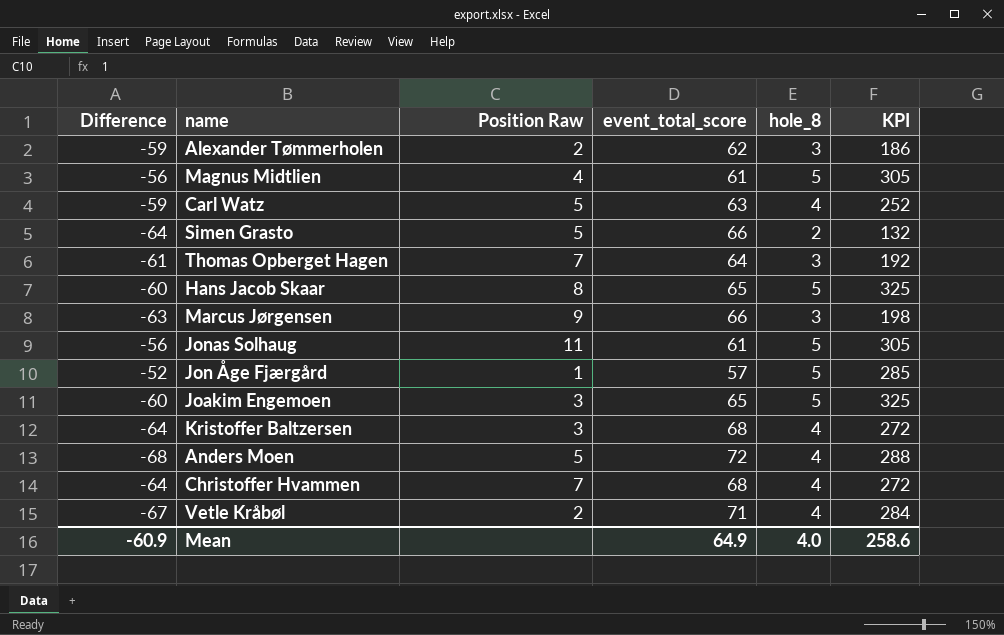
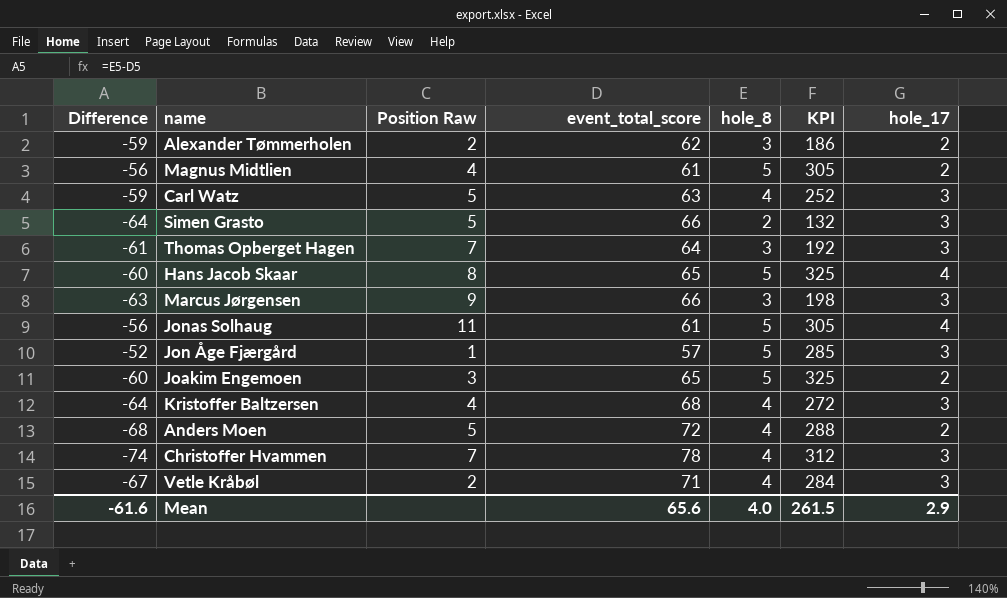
column hole_17 | position: none -> 7
Kristoffer Baltzersen | Position Raw: 3 -> 4
Christoffer Hvammen | Difference: -64 -> -74
Christoffer Hvammen | event_total_score: 68 -> 78
Christoffer Hvammen | KPI: 272 -> 312
Mean | Difference: -60.9 -> -61.6
Mean | event_total_score: 64.9 -> 65.6
Mean | KPI: 258.6 -> 261.5

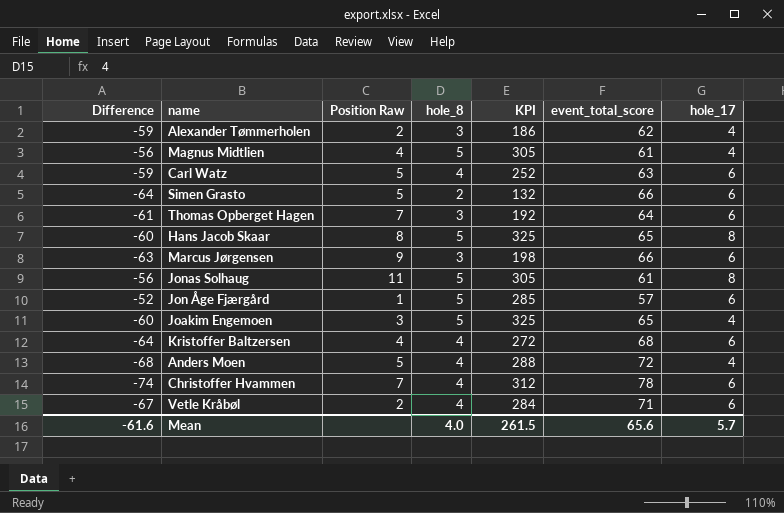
column event_total_score | position: 4 -> 6
Alexander Tømmerholen | hole_17: 2 -> 4
Magnus Midtlien | hole_17: 2 -> 4
Carl Watz | hole_17: 3 -> 6
Simen Grasto | hole_17: 3 -> 6
Thomas Opberget Hagen | hole_17: 3 -> 6
Hans Jacob Skaar | hole_17: 4 -> 8
Marcus Jørgensen | hole_17: 3 -> 6
Jonas Solhaug | hole_17: 4 -> 8
Jon Åge Fjærgård | hole_17: 3 -> 6
Joakim Engemoen | hole_17: 2 -> 4
Kristoffer Baltzersen | hole_17: 3 -> 6
Anders Moen | hole_17: 2 -> 4
Christoffer Hvammen | hole_17: 3 -> 6
Vetle Kråbøl | hole_17: 3 -> 6
Mean | hole_17: 2.9 -> 5.7

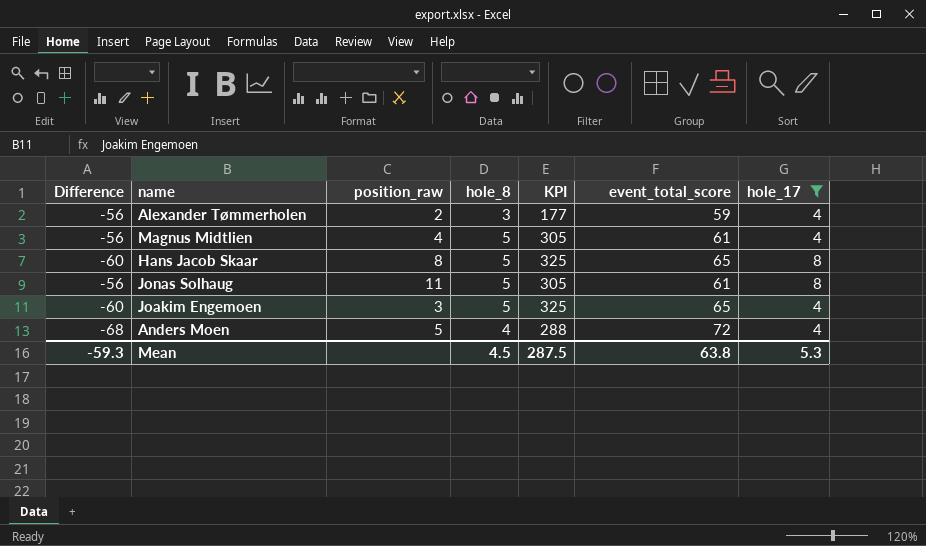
filter: none -> hole_17 != 6
column name: Position Raw -> position_raw
Alexander Tømmerholen | Difference: -59 -> -56
Alexander Tømmerholen | KPI: 186 -> 177
Alexander Tømmerholen | event_total_score: 62 -> 59
Mean | Difference: -61.6 -> -59.3
Mean | hole_8: 4.0 -> 4.5
Mean | KPI: 261.5 -> 287.5
Mean | event_total_score: 65.6 -> 63.8
Mean | hole_17: 5.7 -> 5.3

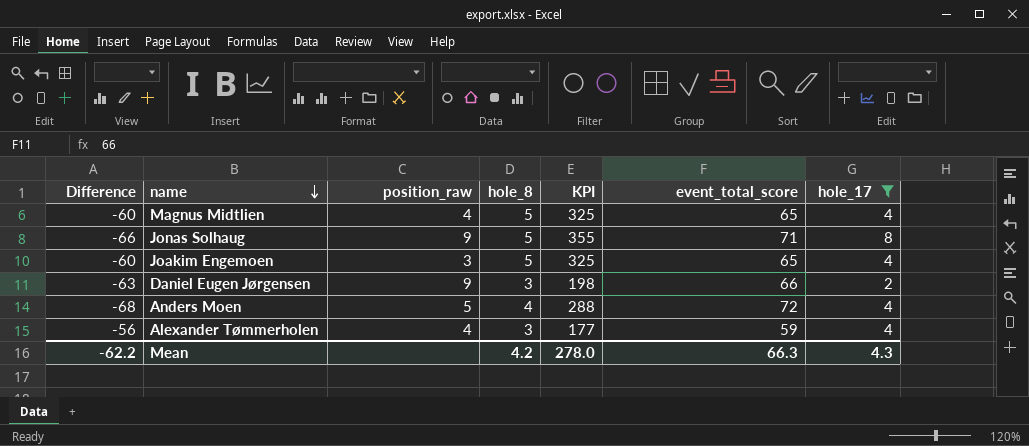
row order: none -> name descending
row Hans Jacob Skaar: -60 | 8 | 5 | 325 | 65 | 8 -> none
Magnus Midtlien | Difference: -56 -> -60
Magnus Midtlien | KPI: 305 -> 325
Magnus Midtlien | event_total_score: 61 -> 65
Jonas Solhaug | Difference: -56 -> -66
Jonas Solhaug | position_raw: 11 -> 9
Jonas Solhaug | KPI: 305 -> 355
Jonas Solhaug | event_total_score: 61 -> 71
row Daniel Eugen Jørgensen: none -> -63 | 9 | 3 | 198 | 66 | 2
Alexander Tømmerholen | position_raw: 2 -> 4
Mean | Difference: -59.3 -> -62.2
Mean | hole_8: 4.5 -> 4.2
Mean | KPI: 287.5 -> 278.0
Mean | event_total_score: 63.8 -> 66.3
Mean | hole_17: 5.3 -> 4.3

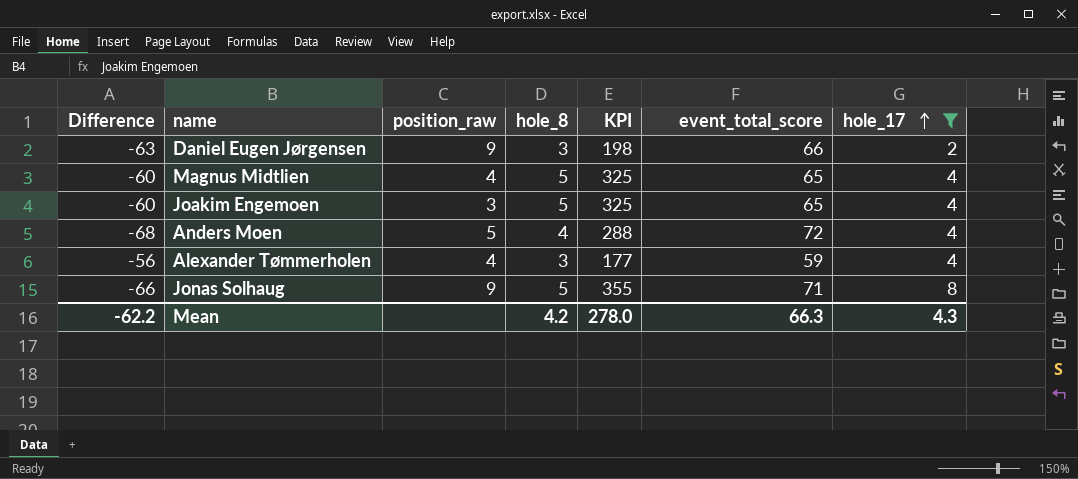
row order: name descending -> hole_17 ascending

